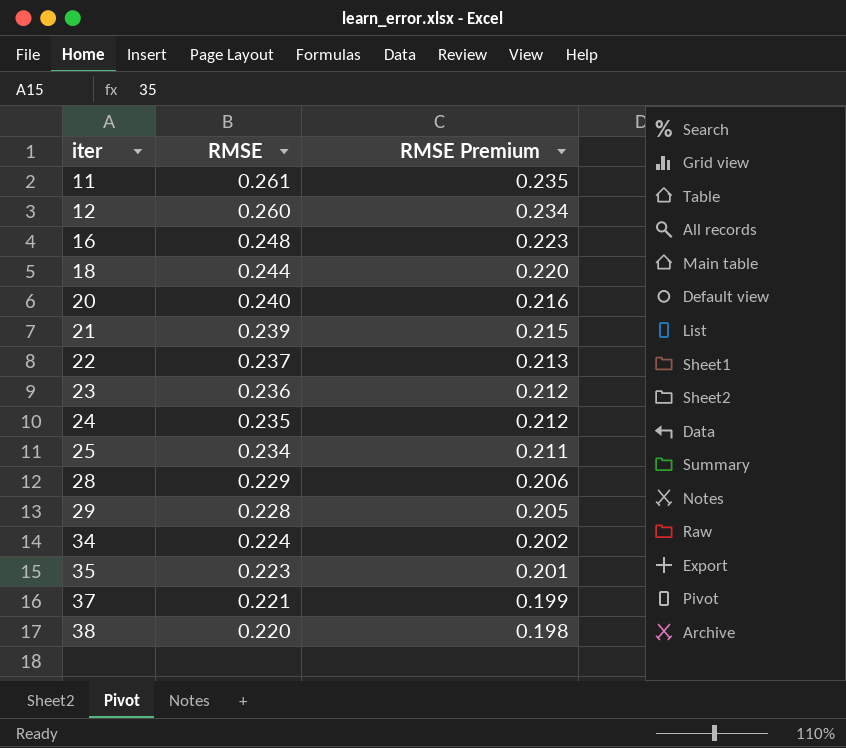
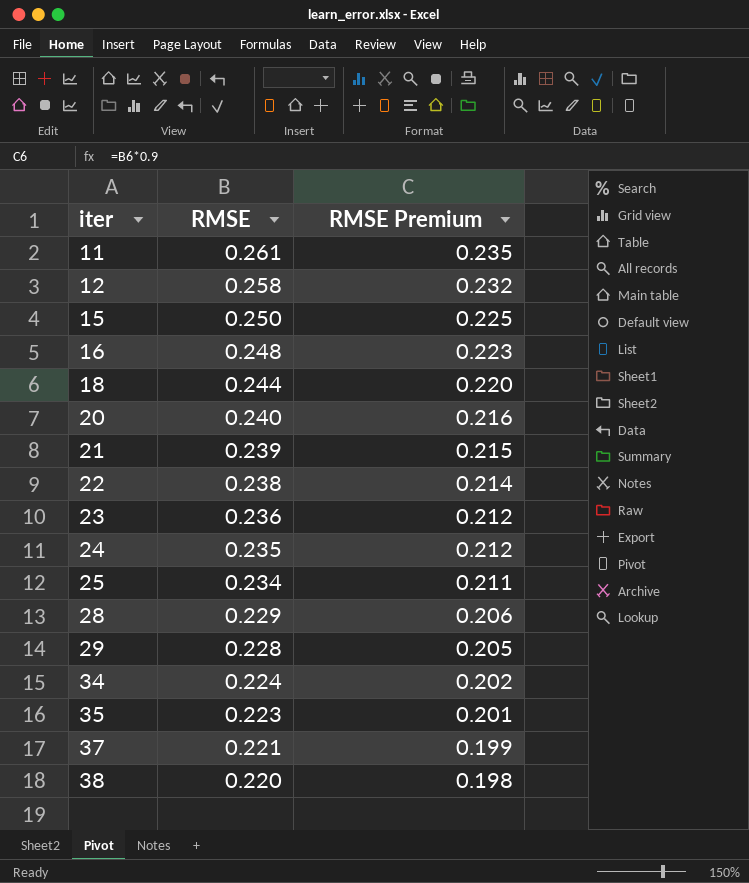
12 | RMSE: 0.260 -> 0.258
12 | RMSE Premium: 0.234 -> 0.232
row 15: none -> 0.250 | 0.225
22 | RMSE: 0.237 -> 0.238
22 | RMSE Premium: 0.213 -> 0.214

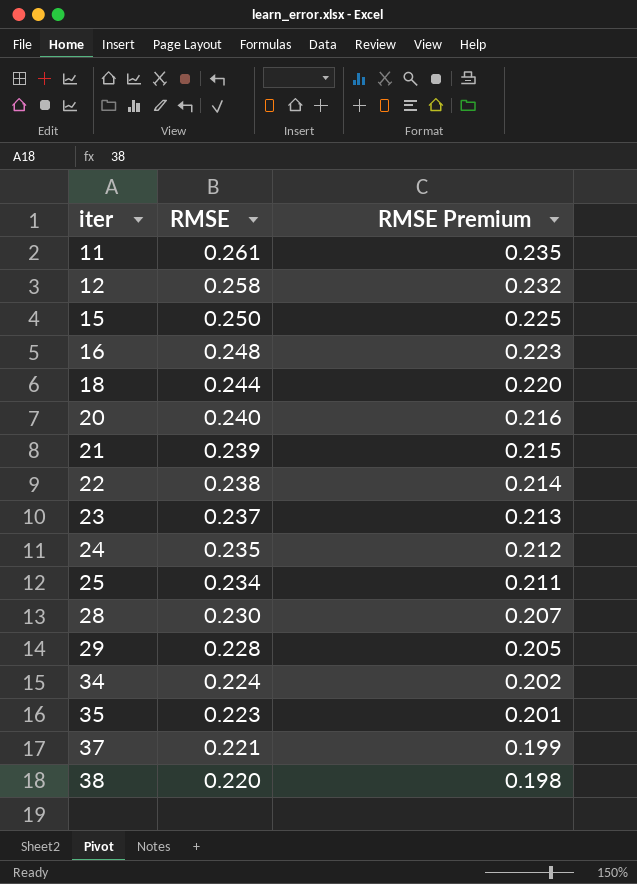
23 | RMSE: 0.236 -> 0.237
23 | RMSE Premium: 0.212 -> 0.213
28 | RMSE: 0.229 -> 0.230
28 | RMSE Premium: 0.206 -> 0.207

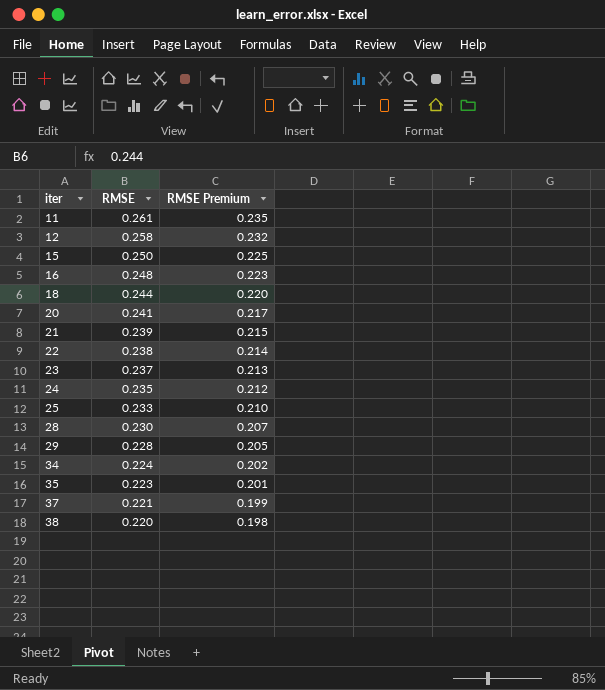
20 | RMSE: 0.240 -> 0.241
20 | RMSE Premium: 0.216 -> 0.217
25 | RMSE: 0.234 -> 0.233
25 | RMSE Premium: 0.211 -> 0.210

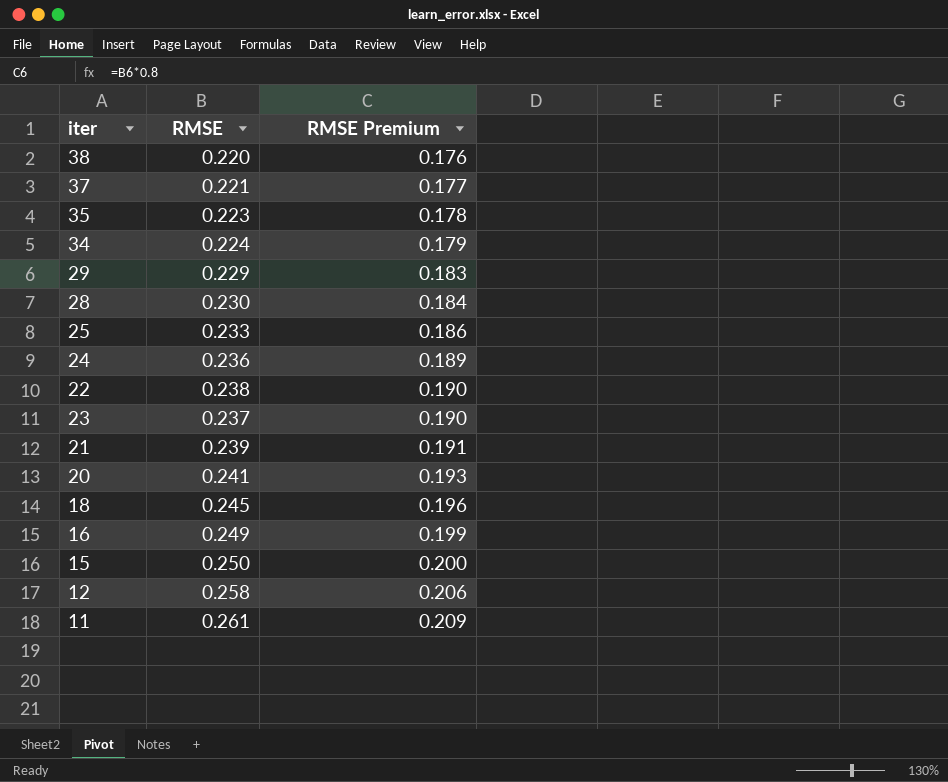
row order: iter ascending -> RMSE Premium ascending
column RMSE Premium | formula: [RMSE] * 0.9 -> [RMSE] * 0.8
29 | RMSE: 0.228 -> 0.229
24 | RMSE: 0.235 -> 0.236
18 | RMSE: 0.244 -> 0.245
16 | RMSE: 0.248 -> 0.249

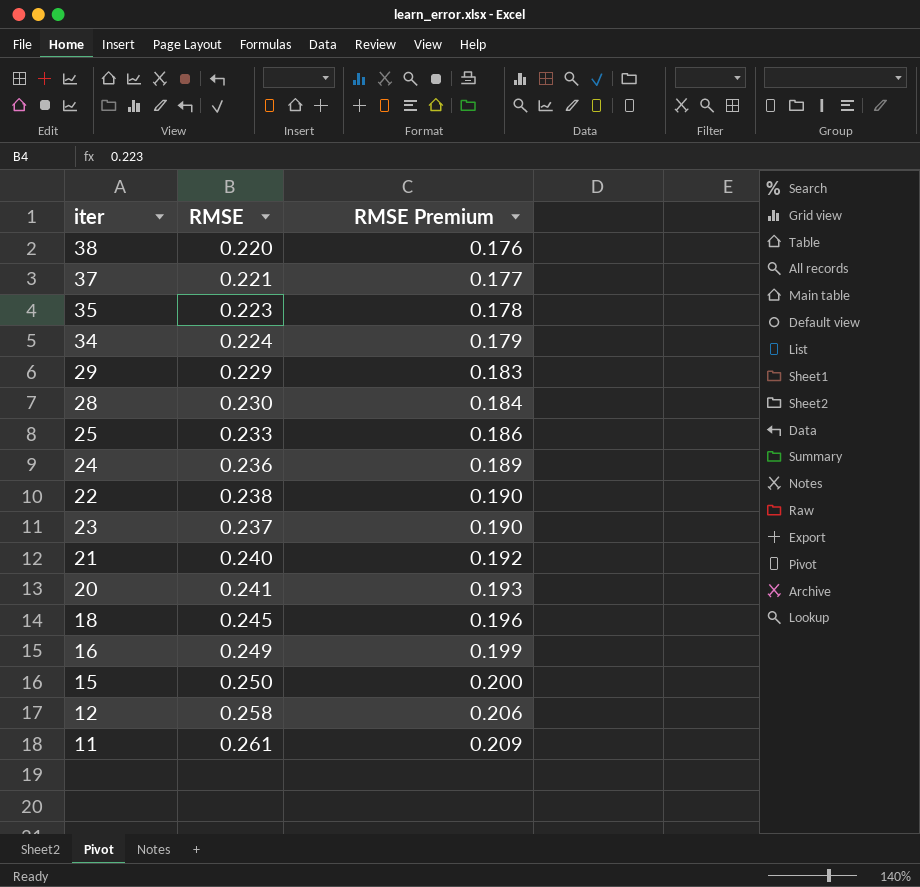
21 | RMSE: 0.239 -> 0.240
21 | RMSE Premium: 0.191 -> 0.192

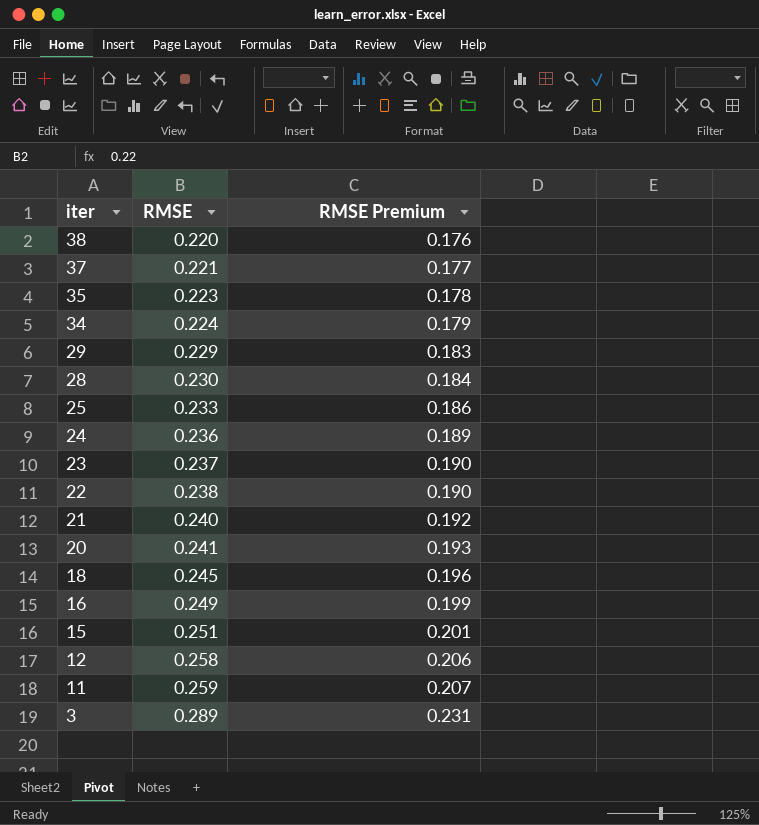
row order: RMSE Premium ascending -> iter descending
15 | RMSE: 0.250 -> 0.251
15 | RMSE Premium: 0.200 -> 0.201
11 | RMSE: 0.261 -> 0.259
11 | RMSE Premium: 0.209 -> 0.207
row 3: none -> 0.289 | 0.231

